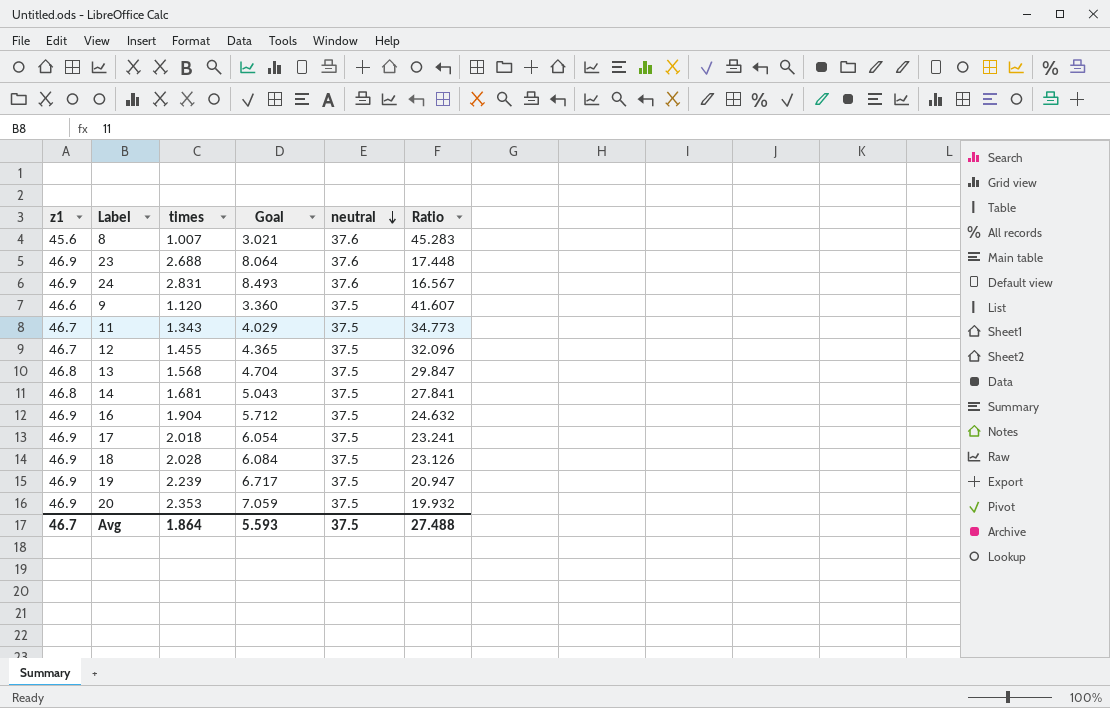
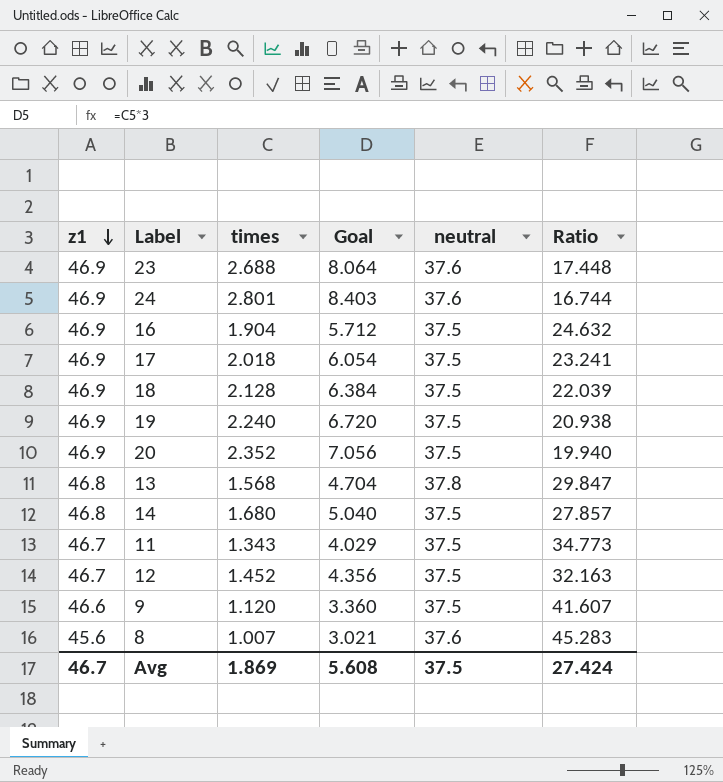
row order: neutral descending -> z1 descending
24 | times: 2.831 -> 2.801
24 | Goal: 8.493 -> 8.403
24 | Ratio: 16.567 -> 16.744
18 | times: 2.028 -> 2.128
18 | Goal: 6.084 -> 6.384
18 | Ratio: 23.126 -> 22.039
19 | times: 2.239 -> 2.240
19 | Goal: 6.717 -> 6.720
19 | Ratio: 20.947 -> 20.938
20 | times: 2.353 -> 2.352
20 | Goal: 7.059 -> 7.056
20 | Ratio: 19.932 -> 19.940
13 | neutral: 37.5 -> 37.8
14 | times: 1.681 -> 1.680
14 | Goal: 5.043 -> 5.040
14 | Ratio: 27.841 -> 27.857
12 | times: 1.455 -> 1.452
12 | Goal: 4.365 -> 4.356
12 | Ratio: 32.096 -> 32.163
Avg | times: 1.864 -> 1.869
Avg | Goal: 5.593 -> 5.608
Avg | Ratio: 27.488 -> 27.424

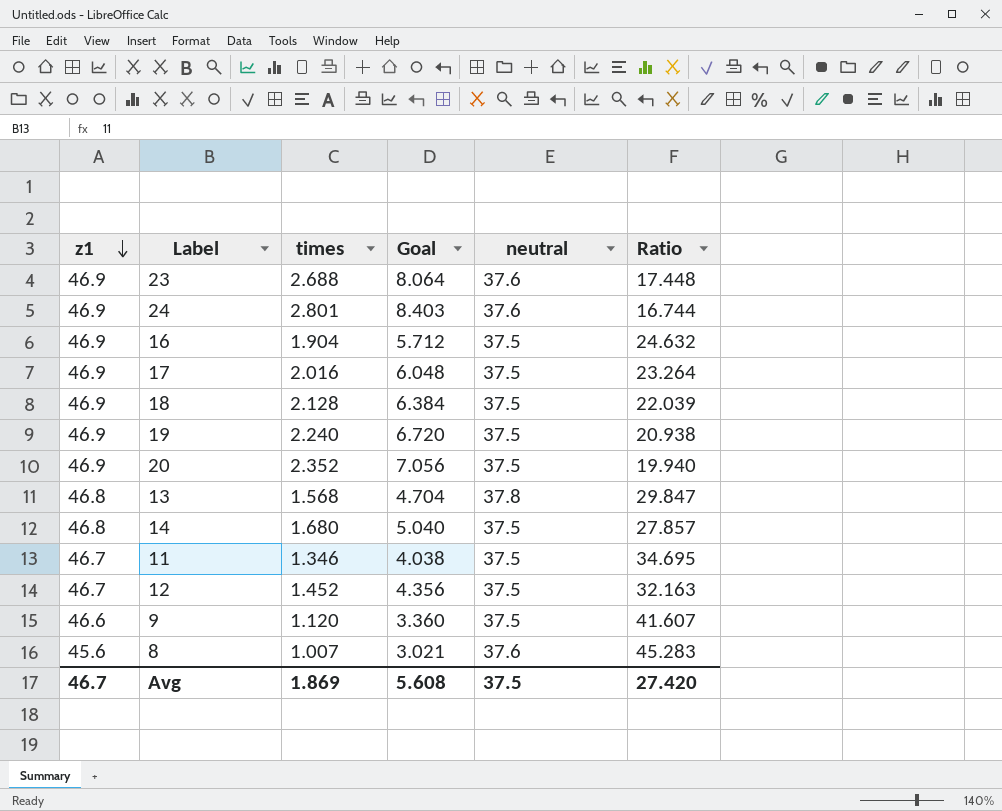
17 | times: 2.018 -> 2.016
17 | Goal: 6.054 -> 6.048
17 | Ratio: 23.241 -> 23.264
11 | times: 1.343 -> 1.346
11 | Goal: 4.029 -> 4.038
11 | Ratio: 34.773 -> 34.695
Avg | Ratio: 27.424 -> 27.420

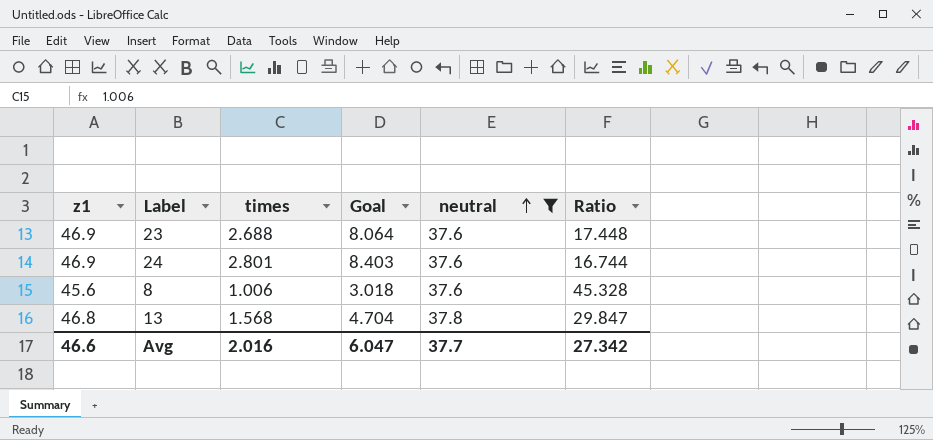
filter: none -> neutral != 37.5
row order: z1 descending -> neutral ascending
8 | times: 1.007 -> 1.006
8 | Goal: 3.021 -> 3.018
8 | Ratio: 45.283 -> 45.328
Avg | z1: 46.7 -> 46.6
Avg | times: 1.869 -> 2.016
Avg | Goal: 5.608 -> 6.047
Avg | neutral: 37.5 -> 37.7
Avg | Ratio: 27.420 -> 27.342

